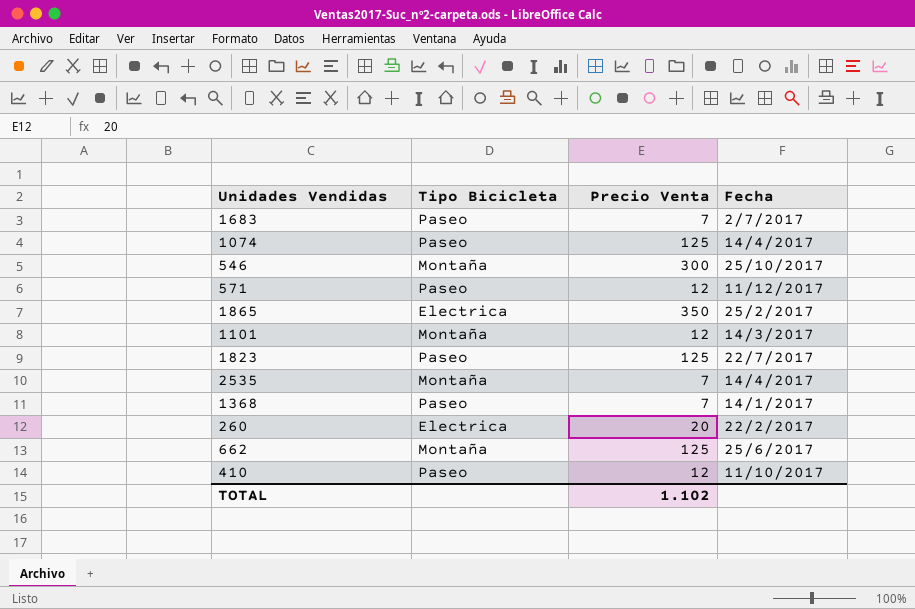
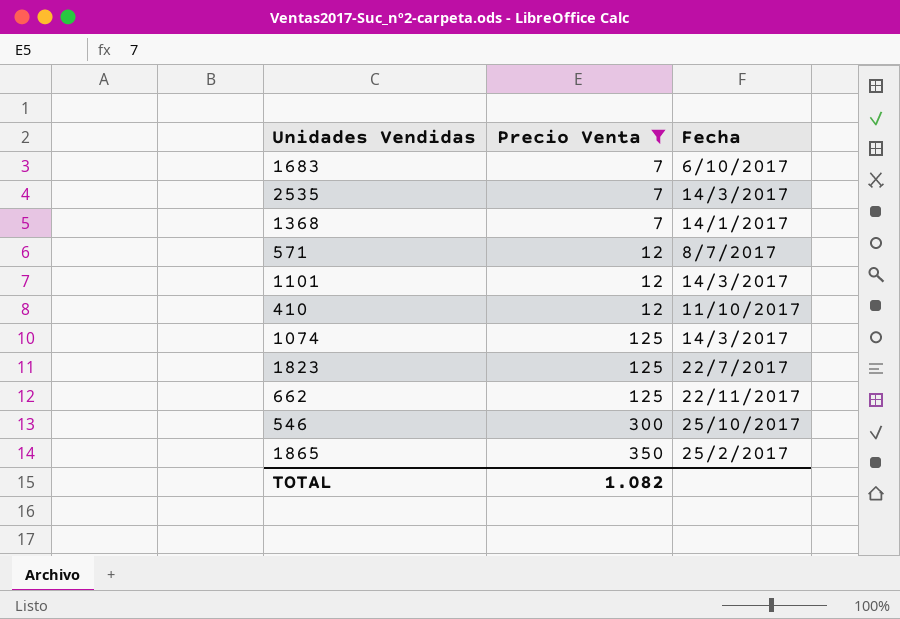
filter: none -> Precio Venta != 20
row order: none -> Precio Venta ascending
column Tipo Bicicleta | position: 2 -> none
1683 | Fecha: 2/7/2017 -> 6/10/2017
2535 | Fecha: 14/4/2017 -> 14/3/2017
571 | Fecha: 11/12/2017 -> 8/7/2017
1074 | Fecha: 14/4/2017 -> 14/3/2017
662 | Fecha: 25/6/2017 -> 22/11/2017
TOTAL | Precio Venta: 1.102 -> 1.082

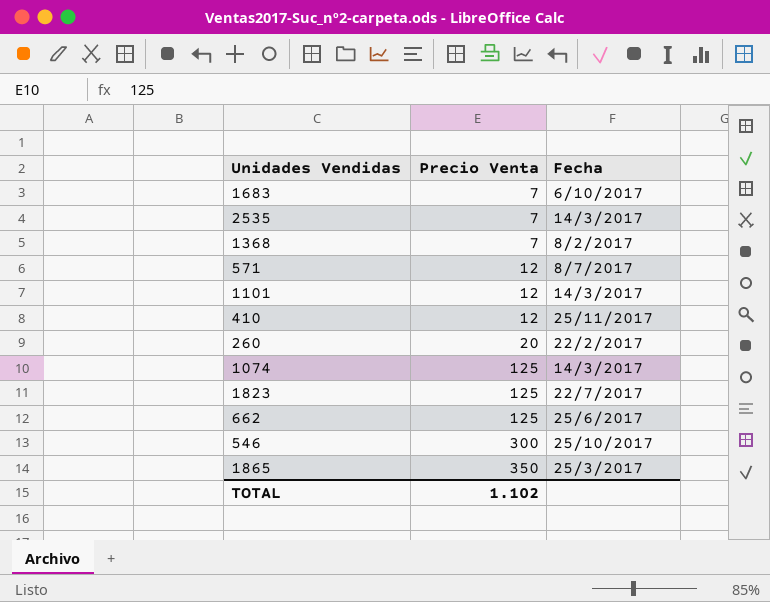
filter: Precio Venta != 20 -> none
1368 | Fecha: 14/1/2017 -> 8/2/2017
410 | Fecha: 11/10/2017 -> 25/11/2017
662 | Fecha: 22/11/2017 -> 25/6/2017
1865 | Fecha: 25/2/2017 -> 25/3/2017
TOTAL | Precio Venta: 1.082 -> 1.102

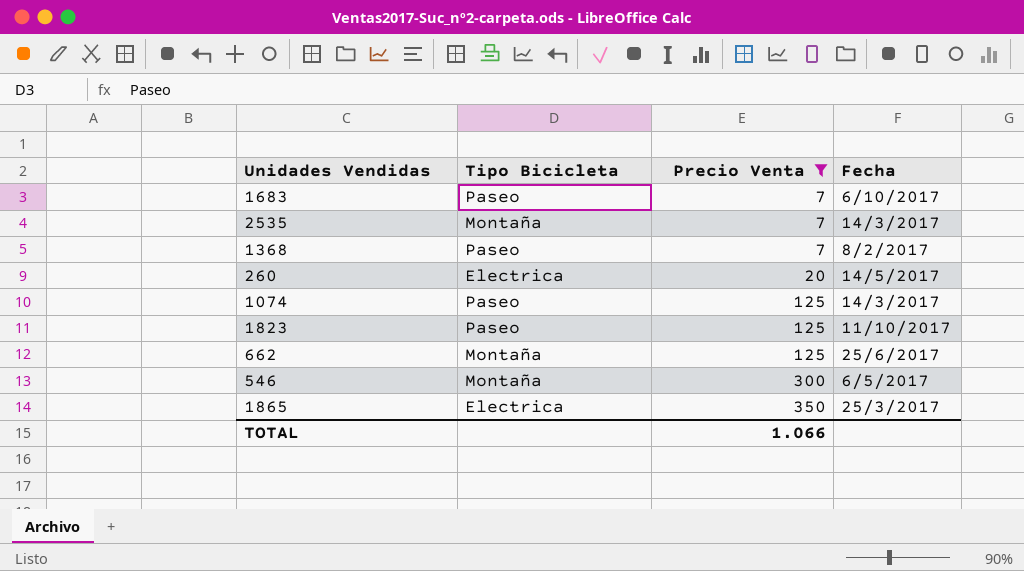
filter: none -> Precio Venta != 12
column Tipo Bicicleta | position: none -> 2
260 | Fecha: 22/2/2017 -> 14/5/2017
1823 | Fecha: 22/7/2017 -> 11/10/2017
546 | Fecha: 25/10/2017 -> 6/5/2017
TOTAL | Precio Venta: 1.102 -> 1.066

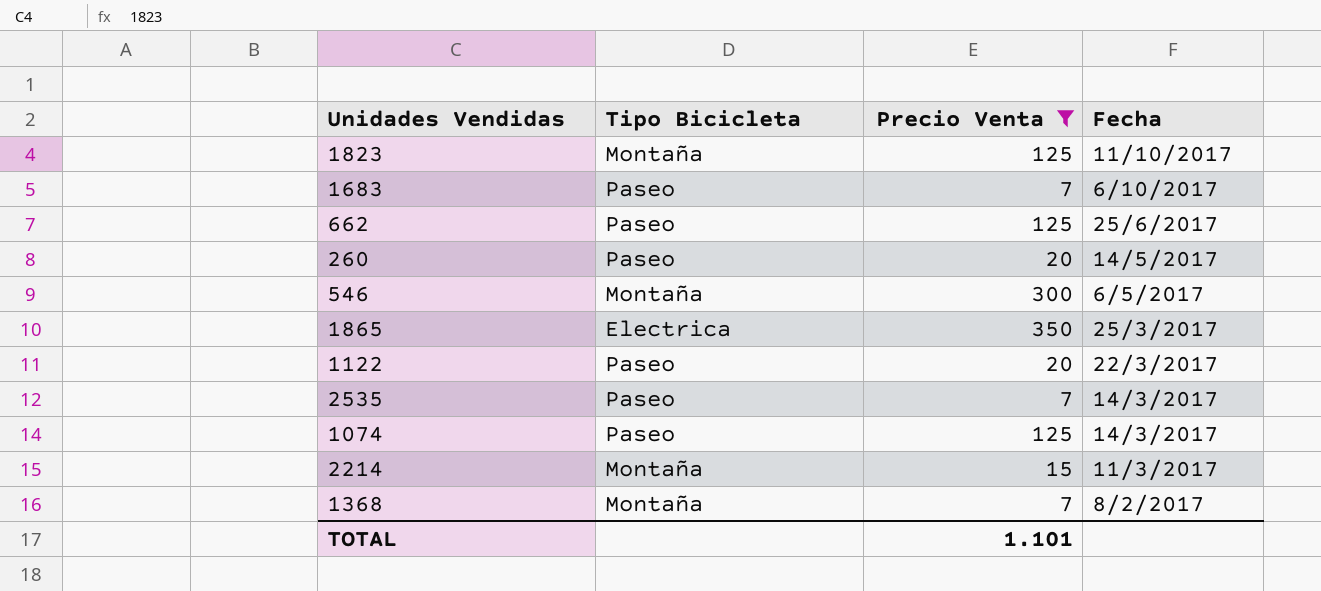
row order: Precio Venta ascending -> Fecha descending
1823 | Tipo Bicicleta: Paseo -> Montaña
662 | Tipo Bicicleta: Montaña -> Paseo
260 | Tipo Bicicleta: Electrica -> Paseo
row 1122: none -> Paseo | 20 | 22/3/2017
2535 | Tipo Bicicleta: Montaña -> Paseo
row 2214: none -> Montaña | 15 | 11/3/2017
1368 | Tipo Bicicleta: Paseo -> Montaña
TOTAL | Precio Venta: 1.066 -> 1.101

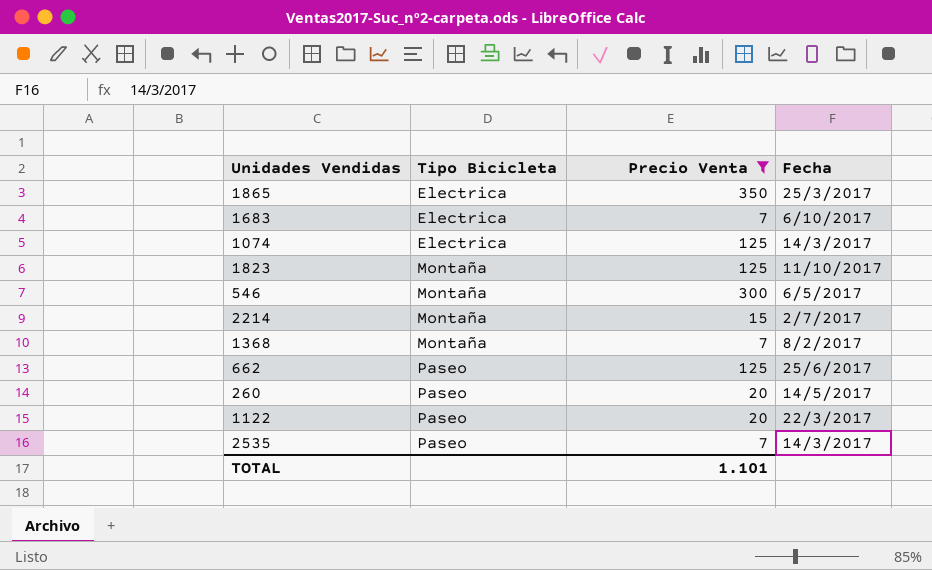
row order: Fecha descending -> Tipo Bicicleta ascending
1683 | Tipo Bicicleta: Paseo -> Electrica
1074 | Tipo Bicicleta: Paseo -> Electrica
2214 | Fecha: 11/3/2017 -> 2/7/2017

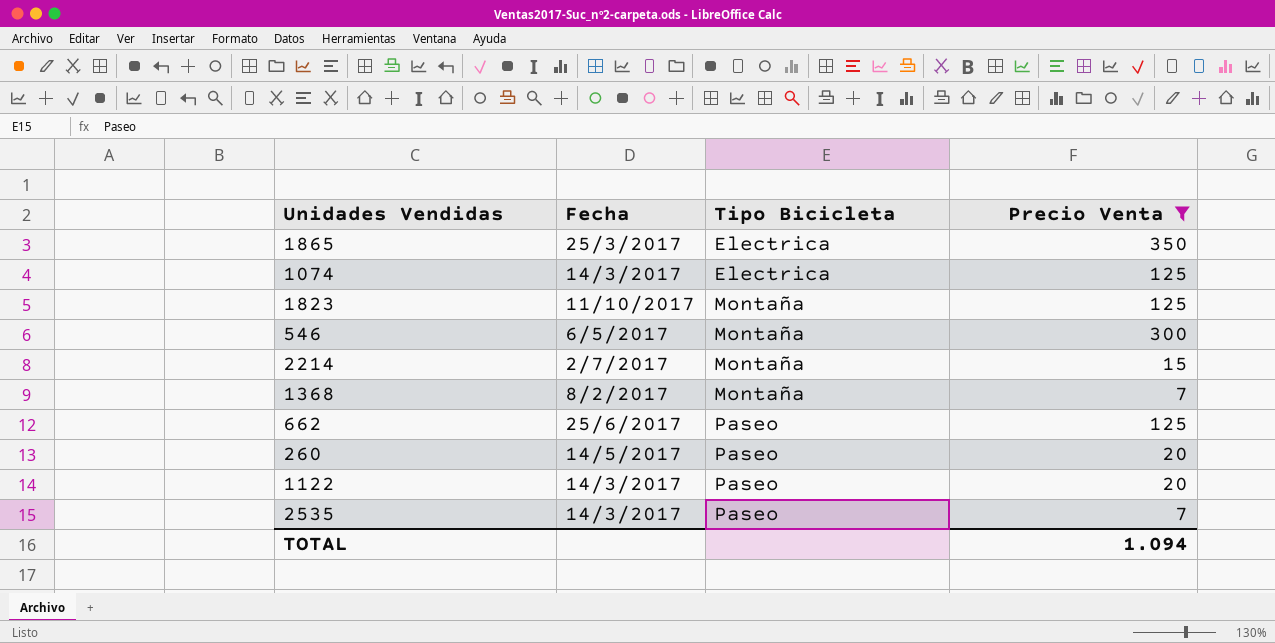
column Fecha | position: 4 -> 2
row 1683: Electrica | 7 | 6/10/2017 -> none
1122 | Fecha: 22/3/2017 -> 14/3/2017
TOTAL | Precio Venta: 1.101 -> 1.094

